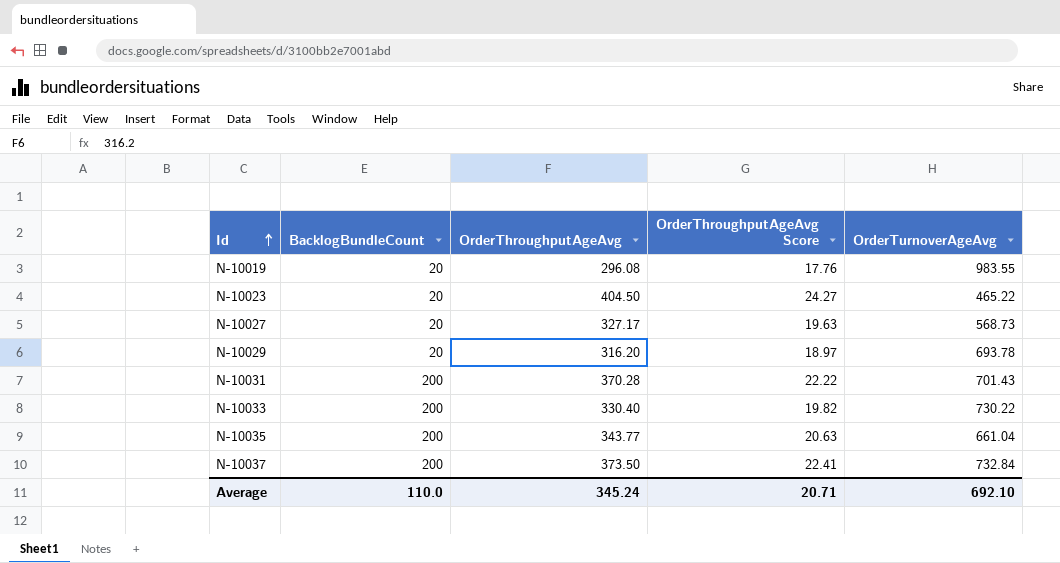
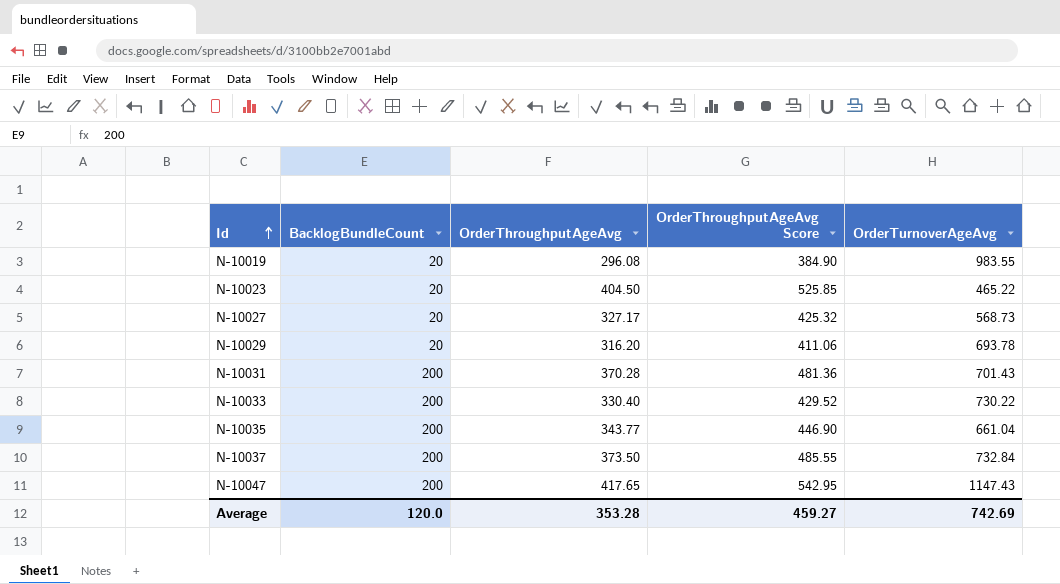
column OrderThroughputAgeAvg Score | formula: [OrderThroughputAgeAvg] * 0.06 -> [OrderThroughputAgeAvg] * 1.3
row N-10047: none -> 200 | 417.65 | 542.95 | 1147.43
Average | BacklogBundleCount: 110.0 -> 120.0
Average | OrderThroughputAgeAvg: 345.24 -> 353.28
Average | OrderThroughputAgeAvg Score: 20.71 -> 459.27
Average | OrderTurnoverAgeAvg: 692.10 -> 742.69

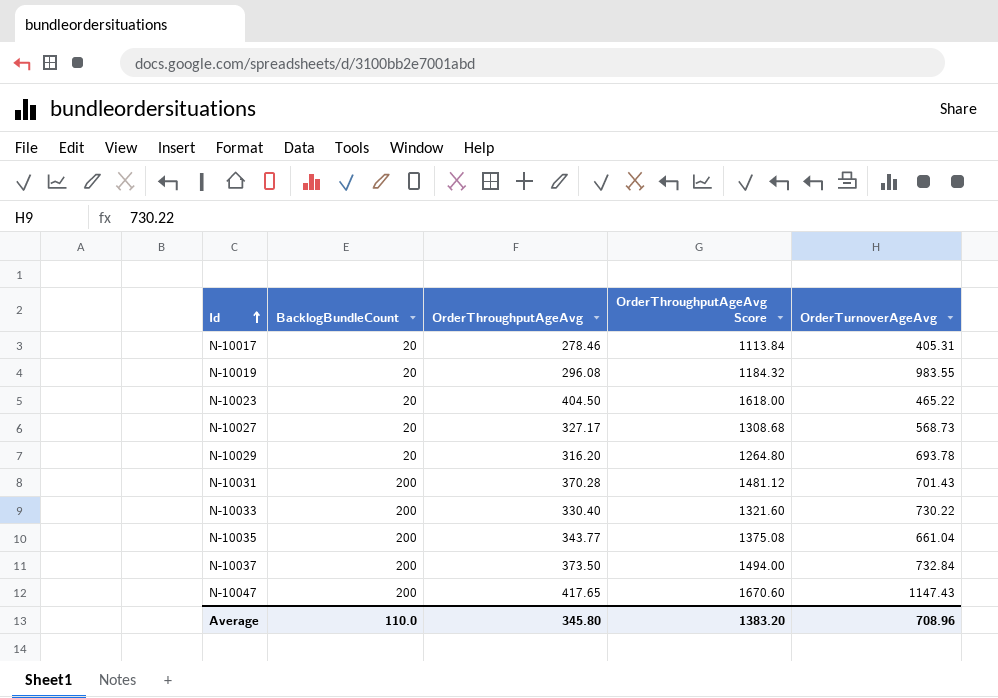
column OrderThroughputAgeAvg Score | formula: [OrderThroughputAgeAvg] * 1.3 -> [OrderThroughputAgeAvg] * 4
row N-10017: none -> 20 | 278.46 | 1113.84 | 405.31
Average | BacklogBundleCount: 120.0 -> 110.0
Average | OrderThroughputAgeAvg: 353.28 -> 345.80
Average | OrderThroughputAgeAvg Score: 459.27 -> 1383.20
Average | OrderTurnoverAgeAvg: 742.69 -> 708.96

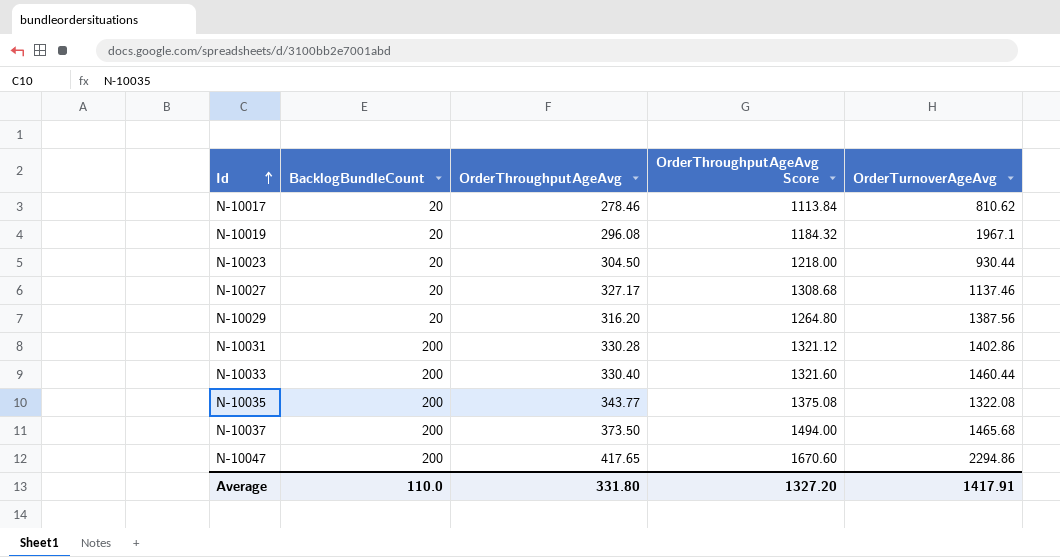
N-10017 | OrderTurnoverAgeAvg: 405.31 -> 810.62
N-10019 | OrderTurnoverAgeAvg: 983.55 -> 1967.1
N-10023 | OrderThroughputAgeAvg: 404.50 -> 304.50
N-10023 | OrderThroughputAgeAvg Score: 1618.00 -> 1218.00
N-10023 | OrderTurnoverAgeAvg: 465.22 -> 930.44
N-10027 | OrderTurnoverAgeAvg: 568.73 -> 1137.46
N-10029 | OrderTurnoverAgeAvg: 693.78 -> 1387.56
N-10031 | OrderThroughputAgeAvg: 370.28 -> 330.28
N-10031 | OrderThroughputAgeAvg Score: 1481.12 -> 1321.12
N-10031 | OrderTurnoverAgeAvg: 701.43 -> 1402.86
N-10033 | OrderTurnoverAgeAvg: 730.22 -> 1460.44
N-10035 | OrderTurnoverAgeAvg: 661.04 -> 1322.08
N-10037 | OrderTurnoverAgeAvg: 732.84 -> 1465.68
N-10047 | OrderTurnoverAgeAvg: 1147.43 -> 2294.86
Average | OrderThroughputAgeAvg: 345.80 -> 331.80
Average | OrderThroughputAgeAvg Score: 1383.20 -> 1327.20
Average | OrderTurnoverAgeAvg: 708.96 -> 1417.91

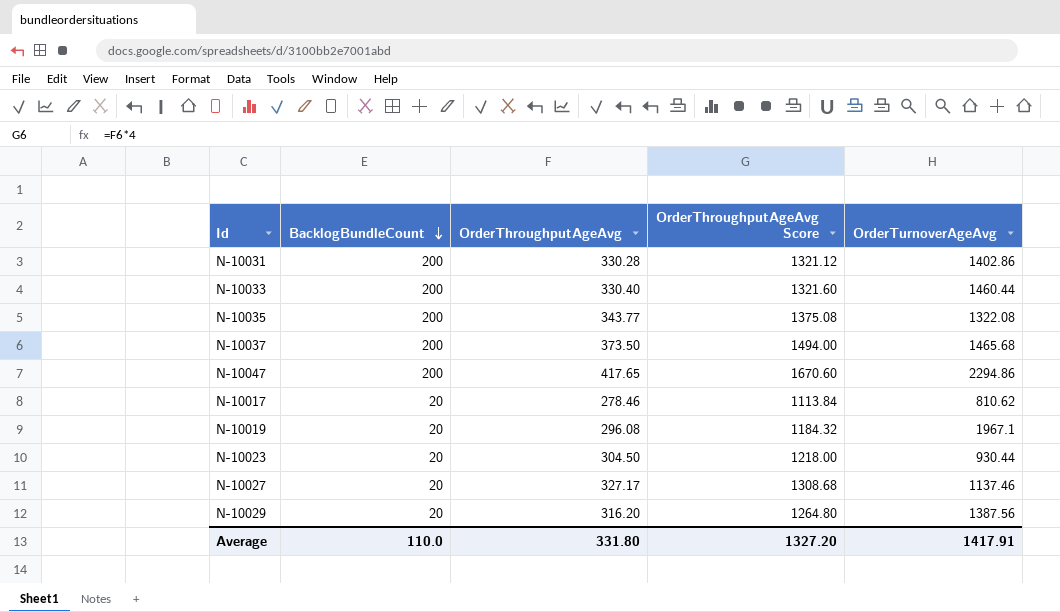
row order: Id ascending -> BacklogBundleCount descending

